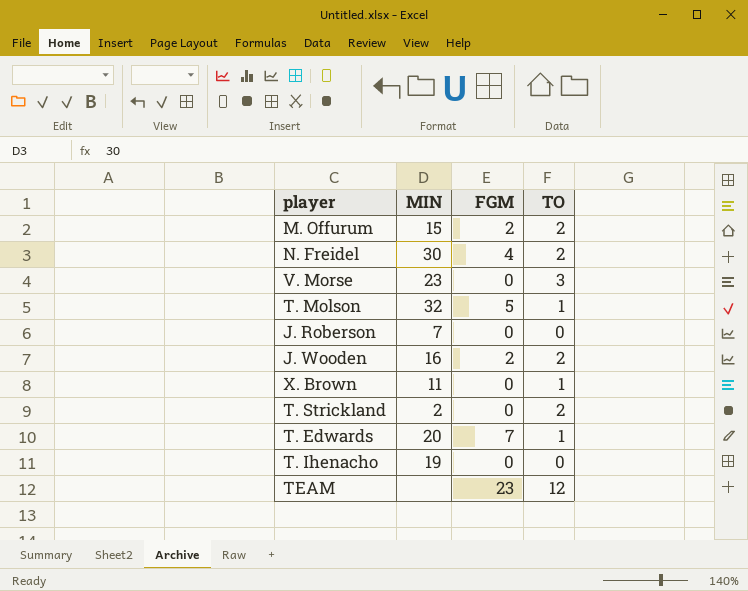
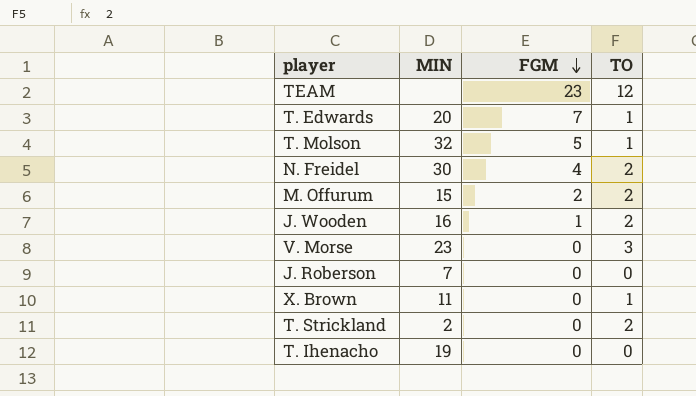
row order: none -> FGM descending
J. Wooden | FGM: 2 -> 1

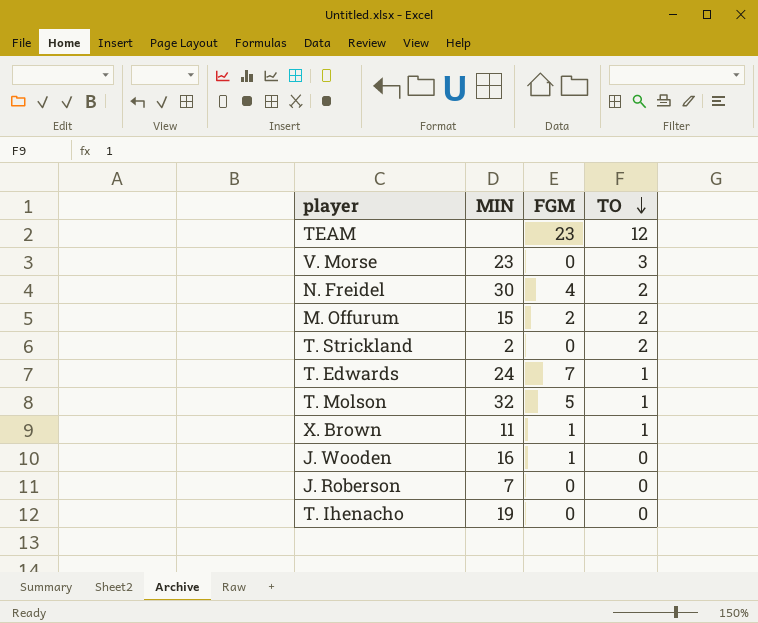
row order: FGM descending -> TO descending
T. Edwards | MIN: 20 -> 24
X. Brown | FGM: 0 -> 1
J. Wooden | TO: 2 -> 0

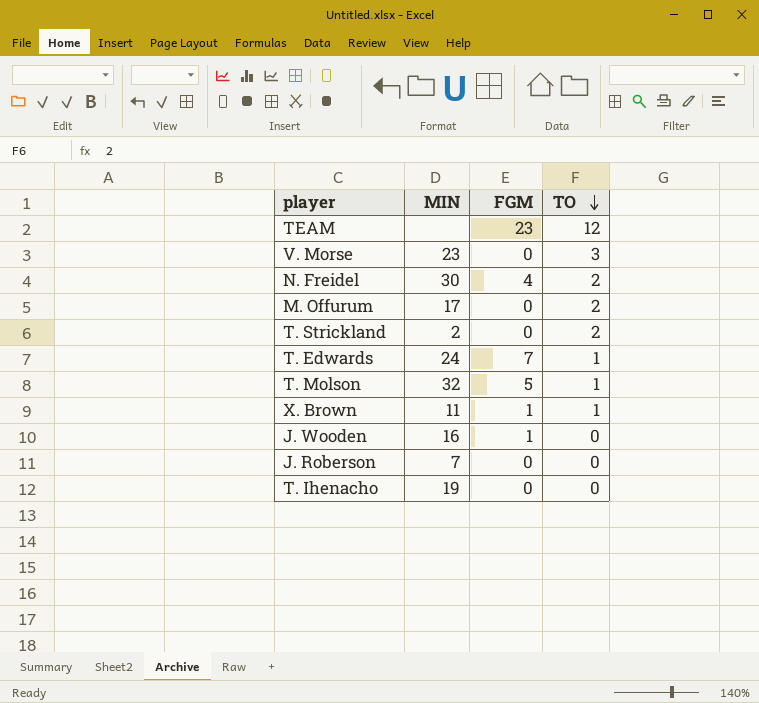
M. Offurum | MIN: 15 -> 17
M. Offurum | FGM: 2 -> 0

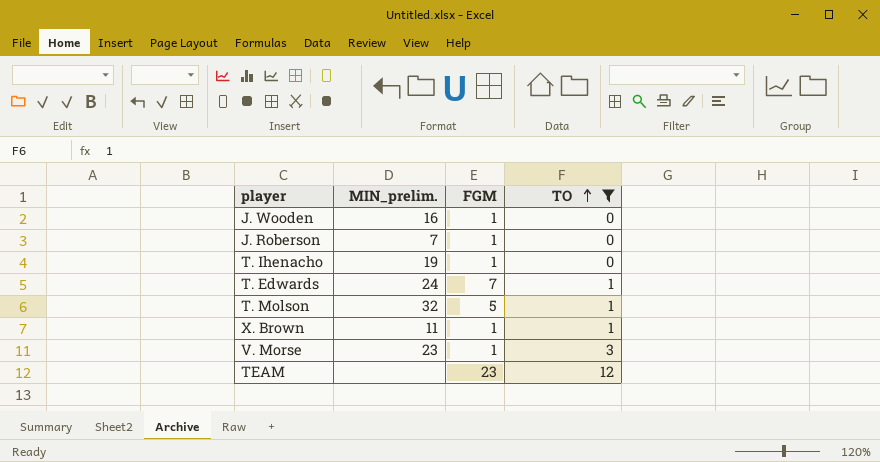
filter: none -> TO != 2
row order: TO descending -> TO ascending
column name: MIN -> MIN_prelim.
J. Roberson | FGM: 0 -> 1
T. Ihenacho | FGM: 0 -> 1
V. Morse | FGM: 0 -> 1

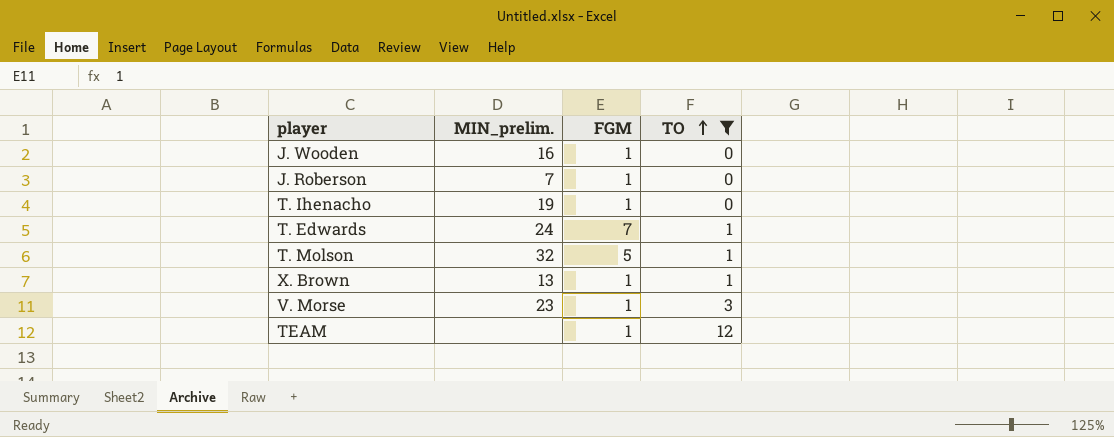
X. Brown | MIN_prelim.: 11 -> 13
TEAM | FGM: 23 -> 1

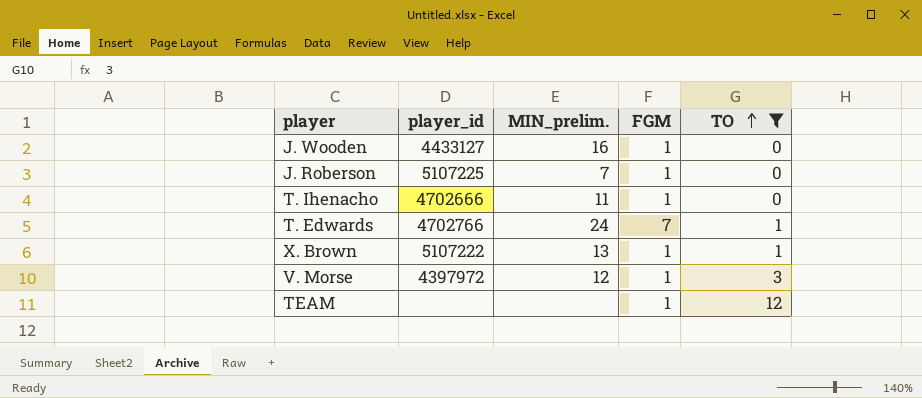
column player_id | position: none -> 2
row T. Molson: 32 | 5 | 1 -> none
T. Ihenacho | MIN_prelim.: 19 -> 11
V. Morse | MIN_prelim.: 23 -> 12

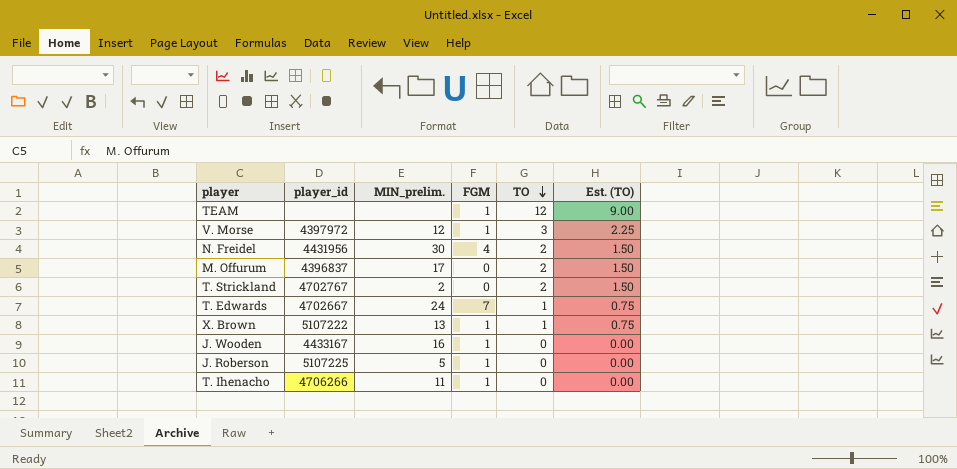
filter: TO != 2 -> none
row order: TO ascending -> TO descending
column Est. (TO) | formula: none -> [TO] * 0.75
T. Edwards | player_id: 4702766 -> 4702667
J. Wooden | player_id: 4433127 -> 4433167
J. Roberson | MIN_prelim.: 7 -> 5
T. Ihenacho | player_id: 4702666 -> 4706266

